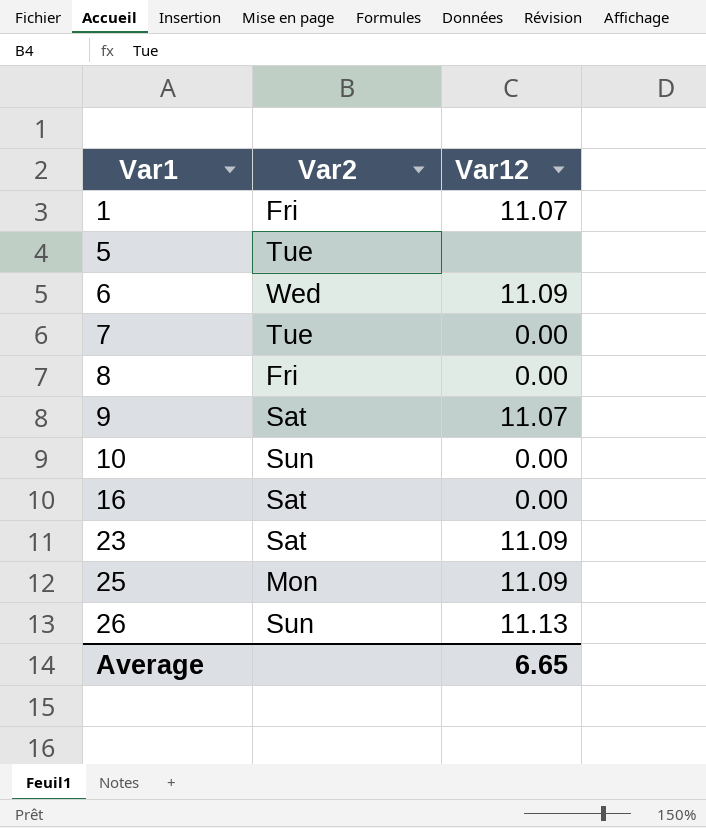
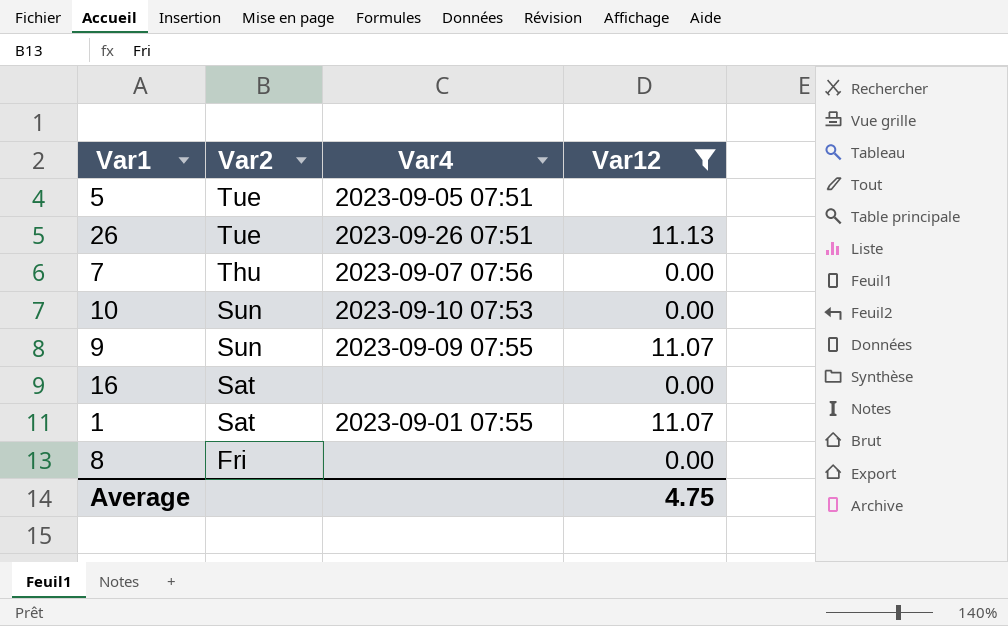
filter: none -> Var12 != 11.09
row order: Var1 ascending -> Var2 descending
column Var4 | position: none -> 3
26 | Var2: Sun -> Tue
7 | Var2: Tue -> Thu
9 | Var2: Sat -> Sun
1 | Var2: Fri -> Sat
Average | Var12: 6.65 -> 4.75

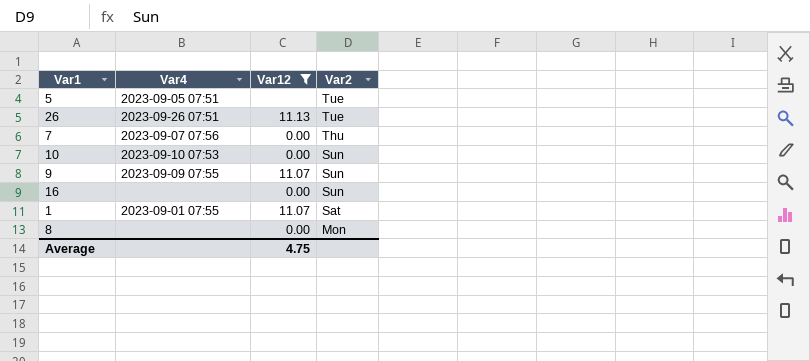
column Var2 | position: 2 -> 4
16 | Var2: Sat -> Sun
8 | Var2: Fri -> Mon

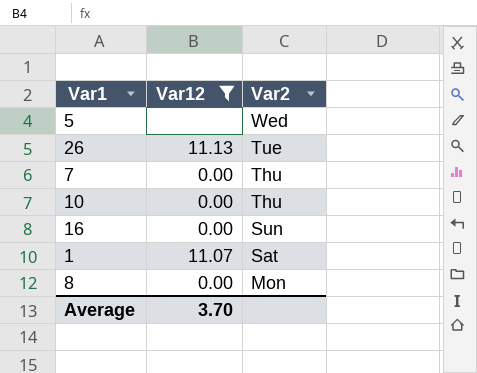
column Var4 | position: 2 -> none
row 9: 2023-09-09 07:55 | 11.07 | Sun -> none
5 | Var2: Tue -> Wed
10 | Var2: Sun -> Thu
Average | Var12: 4.75 -> 3.70

